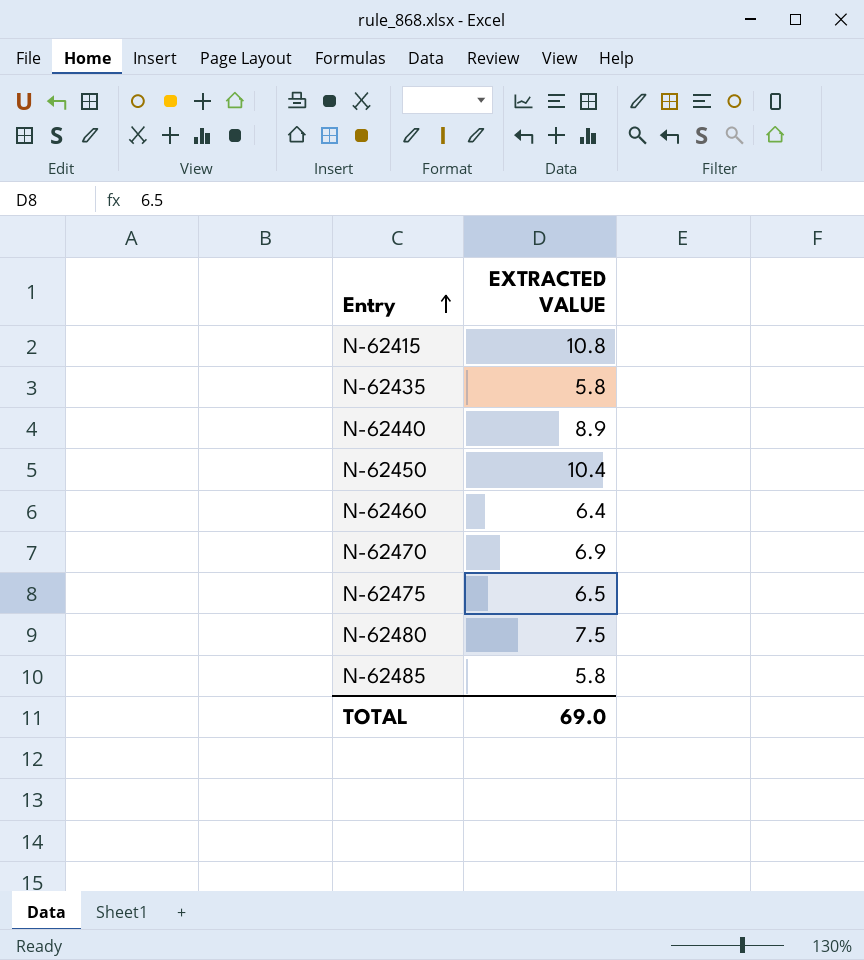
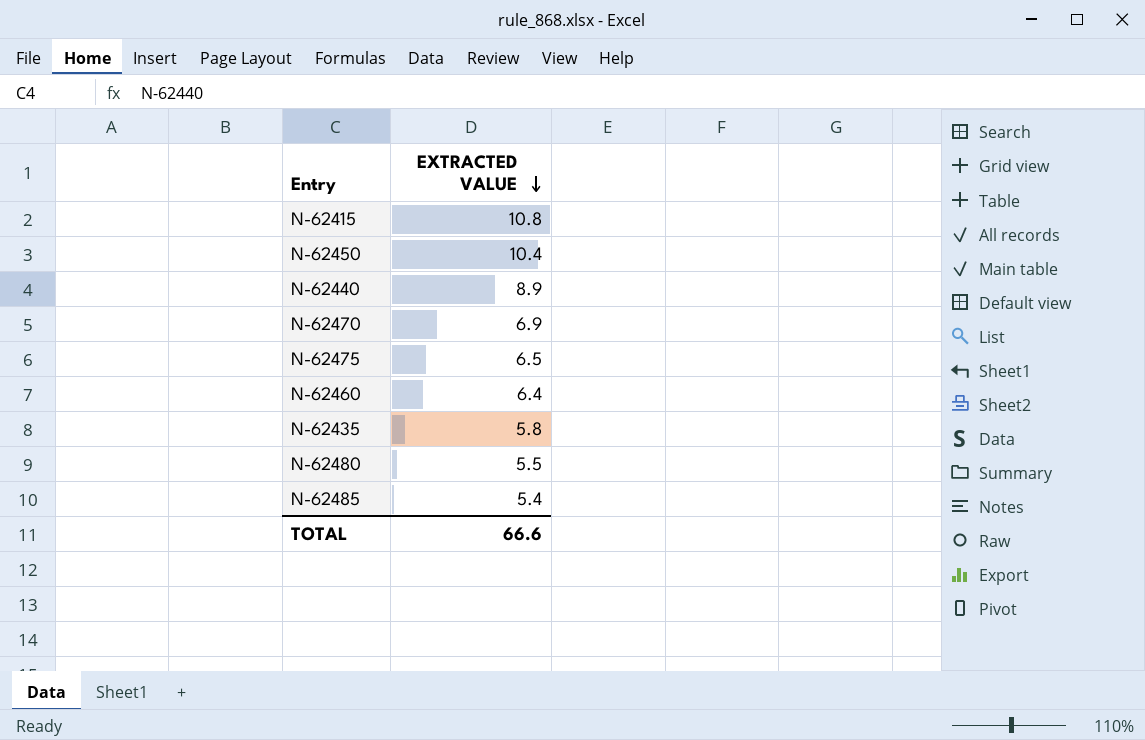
row order: Entry ascending -> EXTRACTED VALUE descending
N-62480 | EXTRACTED VALUE: 7.5 -> 5.5
N-62485 | EXTRACTED VALUE: 5.8 -> 5.4
TOTAL | EXTRACTED VALUE: 69.0 -> 66.6

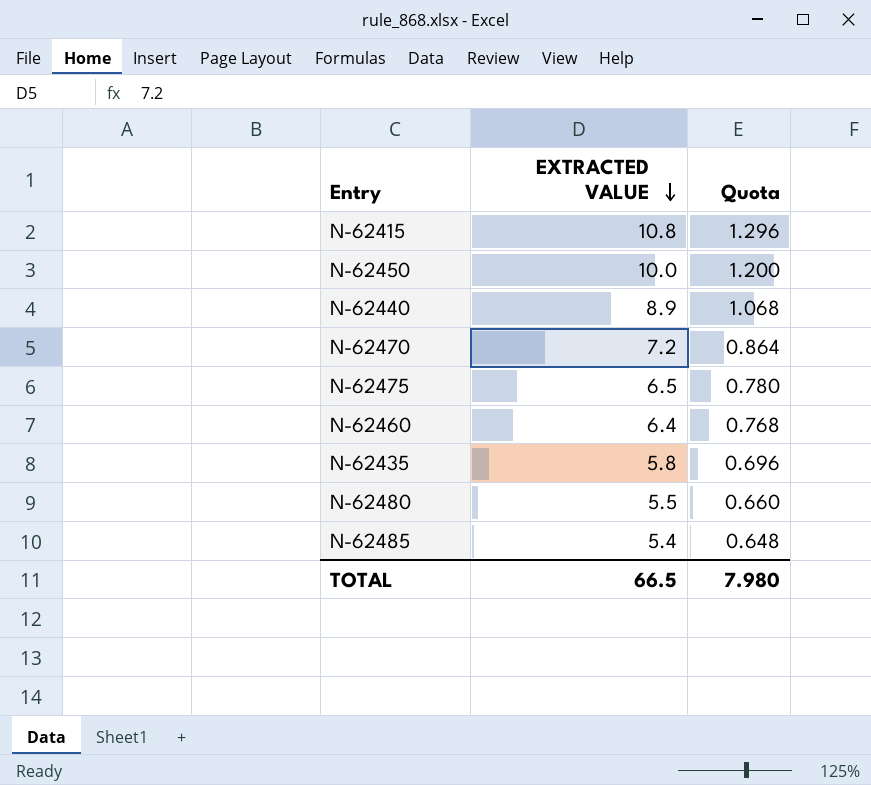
column Quota | formula: none -> [EXTRACTED VALUE] * 0.12
N-62450 | EXTRACTED VALUE: 10.4 -> 10.0
N-62470 | EXTRACTED VALUE: 6.9 -> 7.2
TOTAL | EXTRACTED VALUE: 66.6 -> 66.5

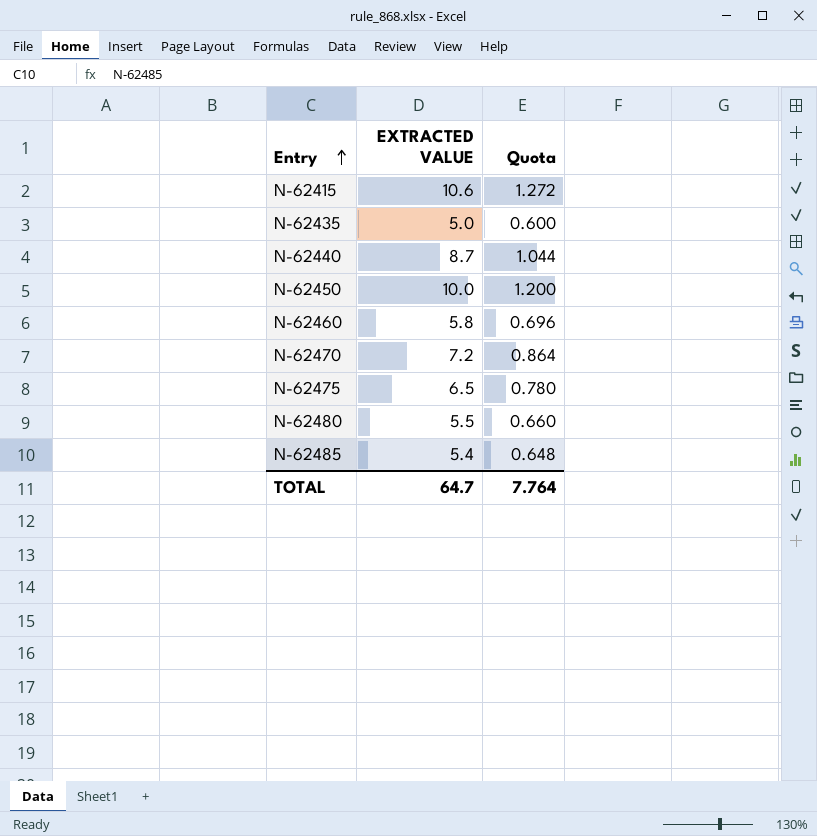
row order: EXTRACTED VALUE descending -> Entry ascending
N-62415 | EXTRACTED VALUE: 10.8 -> 10.6
N-62415 | Quota: 1.296 -> 1.272
N-62435 | EXTRACTED VALUE: 5.8 -> 5.0
N-62435 | Quota: 0.696 -> 0.600
N-62440 | EXTRACTED VALUE: 8.9 -> 8.7
N-62440 | Quota: 1.068 -> 1.044
N-62460 | EXTRACTED VALUE: 6.4 -> 5.8
N-62460 | Quota: 0.768 -> 0.696
TOTAL | EXTRACTED VALUE: 66.5 -> 64.7
TOTAL | Quota: 7.980 -> 7.764

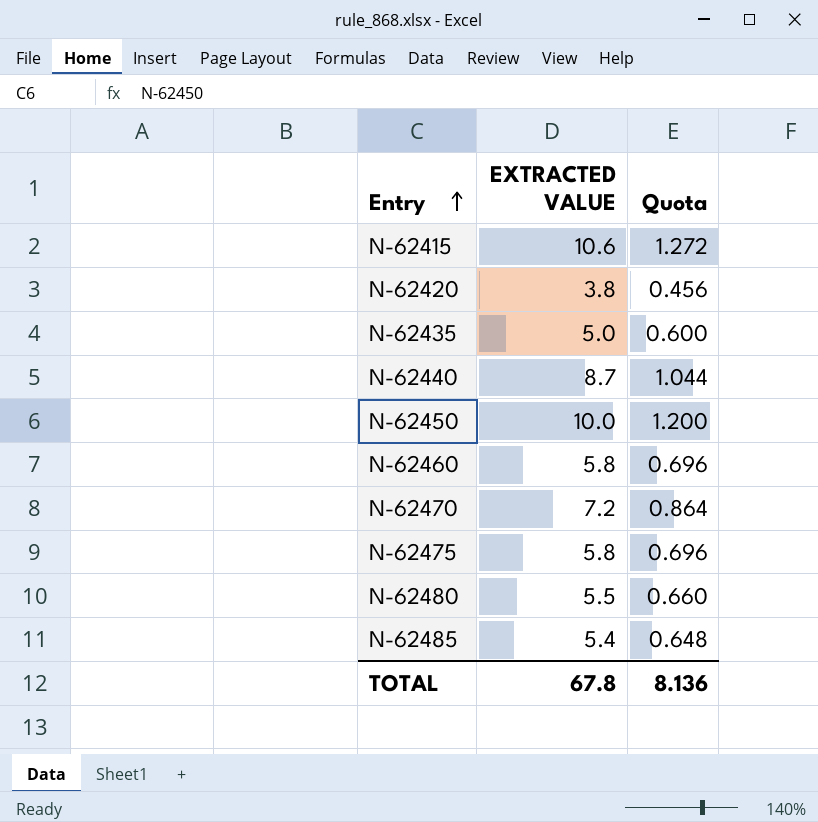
row N-62420: none -> 3.8 | 0.456
N-62475 | EXTRACTED VALUE: 6.5 -> 5.8
N-62475 | Quota: 0.780 -> 0.696
TOTAL | EXTRACTED VALUE: 64.7 -> 67.8
TOTAL | Quota: 7.764 -> 8.136

